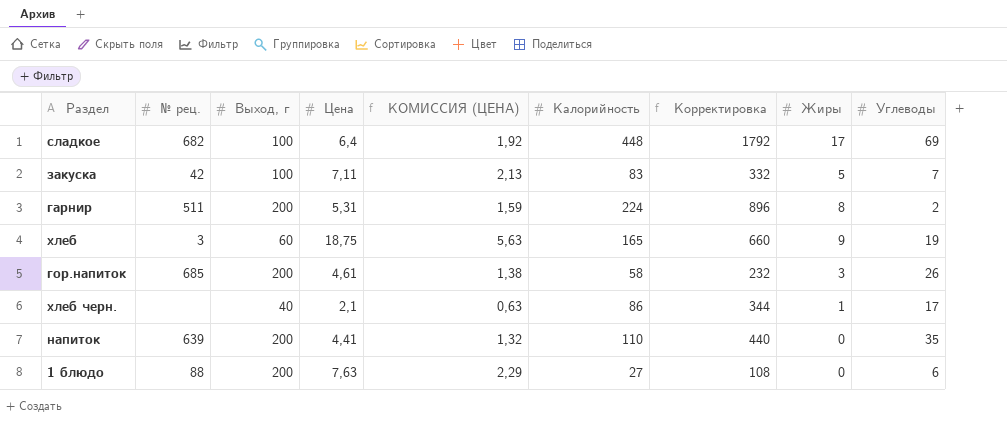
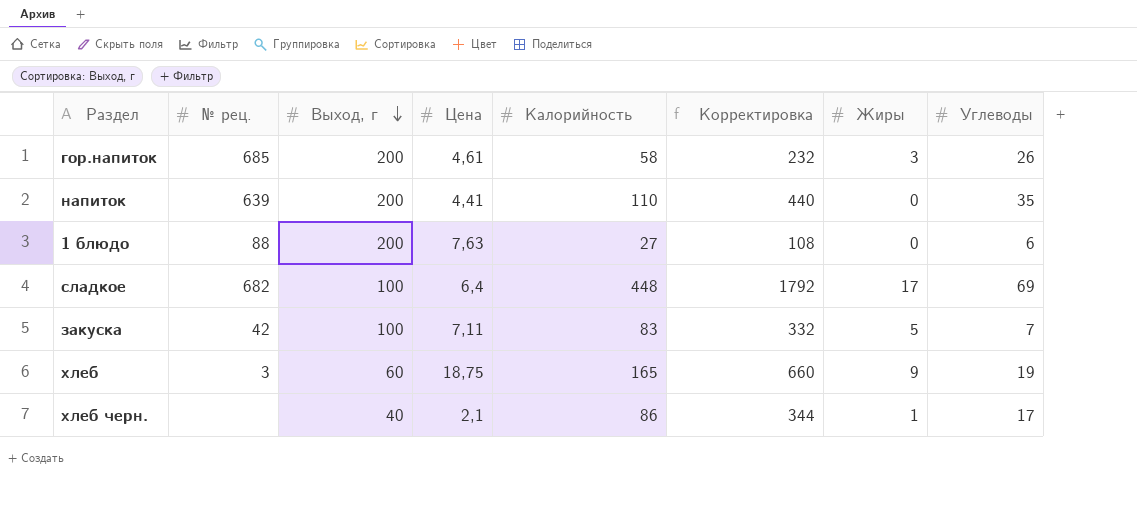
row order: none -> Выход, г descending
column КОМИССИЯ (ЦЕНА) | formula: [Цена] * 0,3 -> none
row гарнир: 511 | 200 | 5,31 | 1,59 | 224 | 896 | 8 | 2 -> none

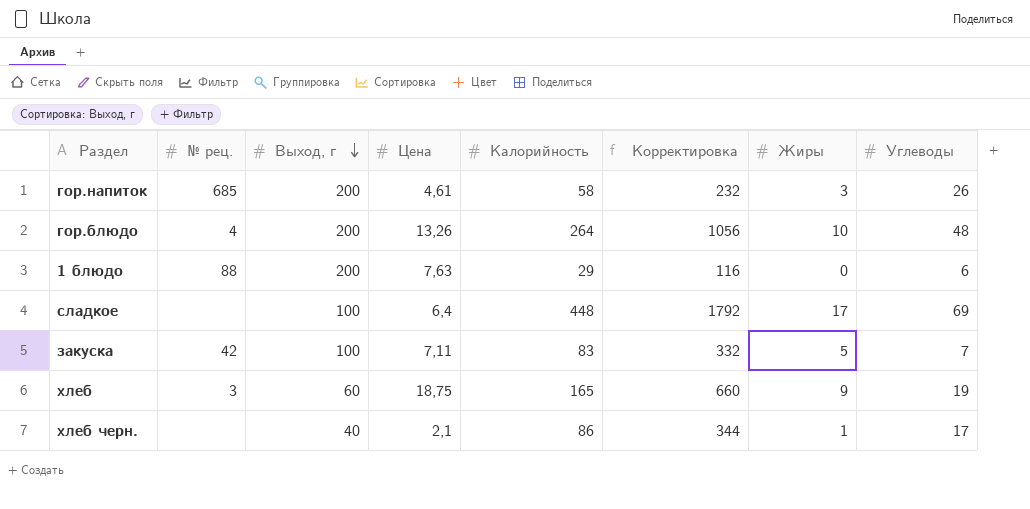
row напиток: 639 | 200 | 4,41 | 110 | 440 | 0 | 35 -> none
row гор.блюдо: none -> 4 | 200 | 13,26 | 264 | 1056 | 10 | 48
1 блюдо | Калорийность: 27 -> 29
1 блюдо | Корректировка: 108 -> 116
сладкое | № рец.: 682 -> none

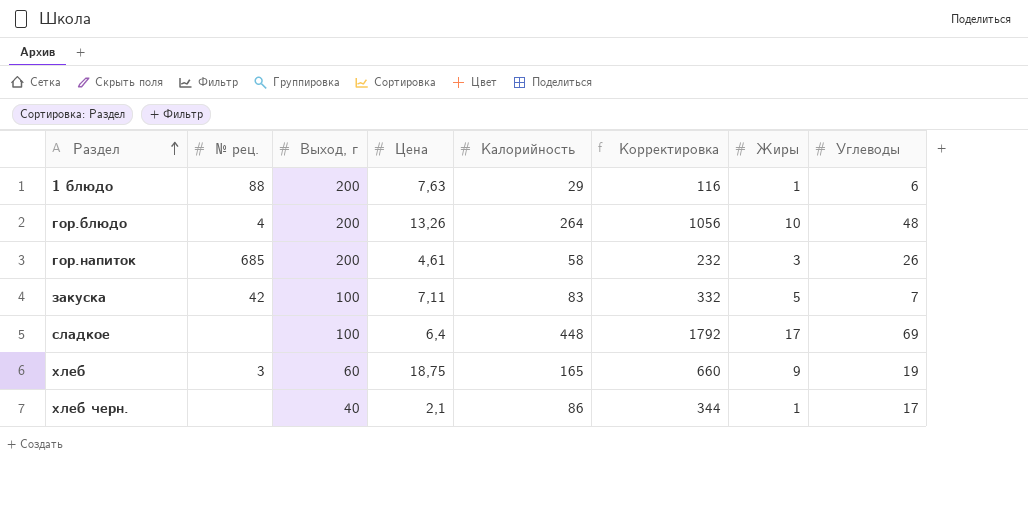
row order: Выход, г descending -> Раздел ascending
1 блюдо | Жиры: 0 -> 1

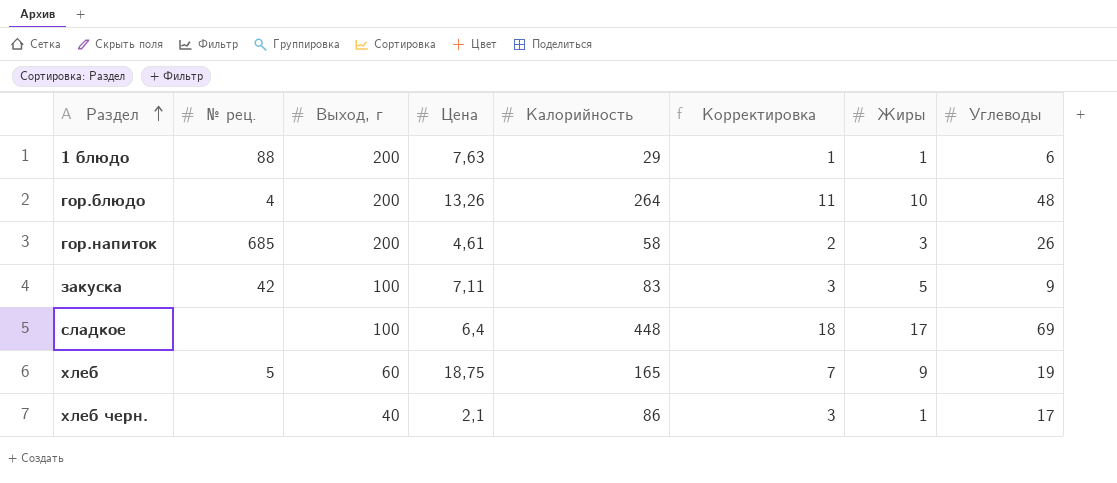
column Корректировка | formula: [Калорийность] * 4 -> [Калорийность] * 0,04
закуска | Углеводы: 7 -> 9
хлеб | № рец.: 3 -> 5

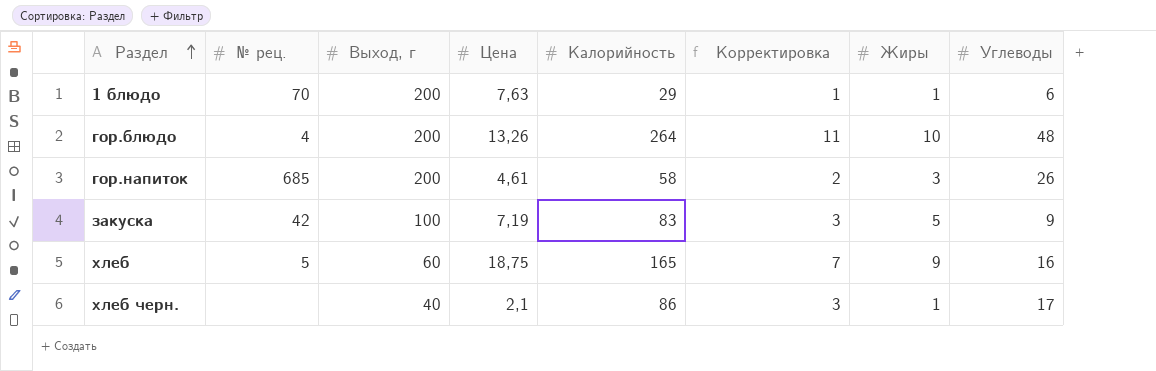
row сладкое: none | 100 | 6,4 | 448 | 18 | 17 | 69 -> none
1 блюдо | № рец.: 88 -> 70
закуска | Цена: 7,11 -> 7,19
хлеб | Углеводы: 19 -> 16

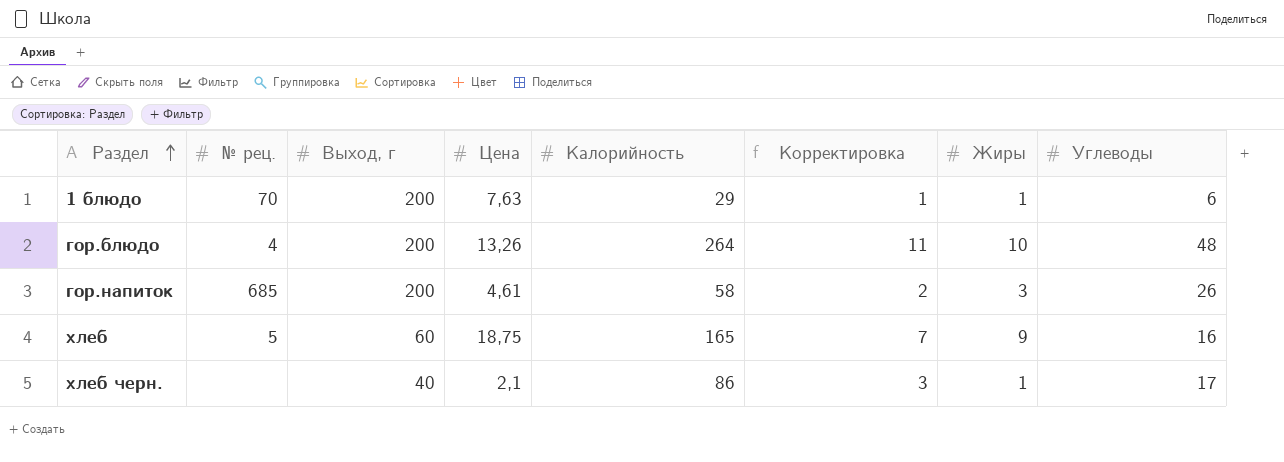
row закуска: 42 | 100 | 7,19 | 83 | 3 | 5 | 9 -> none

